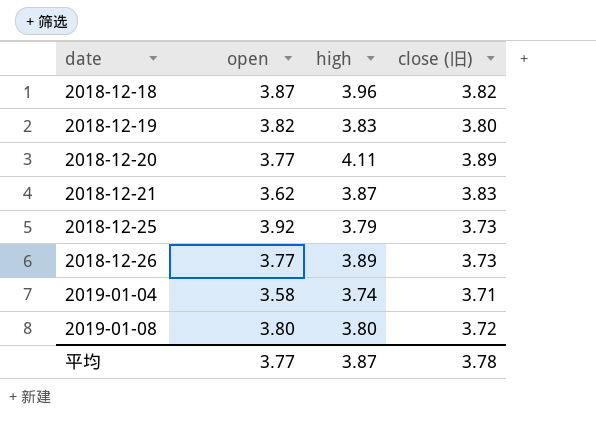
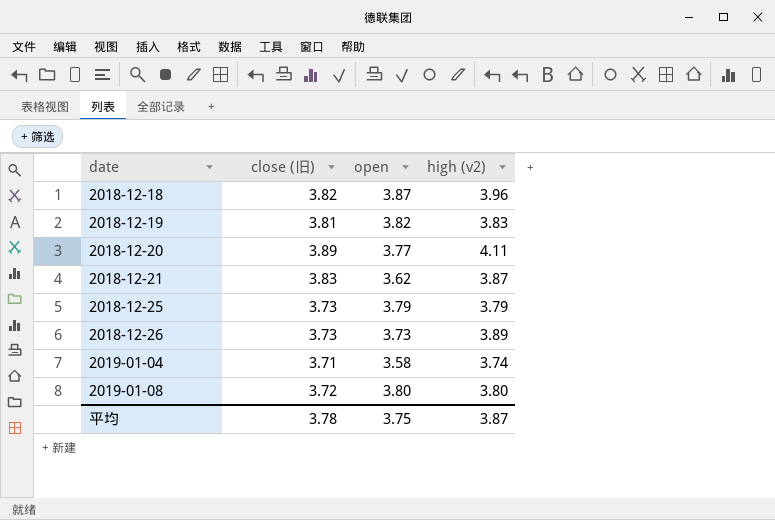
column close (旧) | position: 4 -> 2
column name: high -> high (v2)
2018-12-19 | close (旧): 3.80 -> 3.81
2018-12-25 | open: 3.92 -> 3.79
2018-12-26 | open: 3.77 -> 3.73
平均 | open: 3.77 -> 3.75

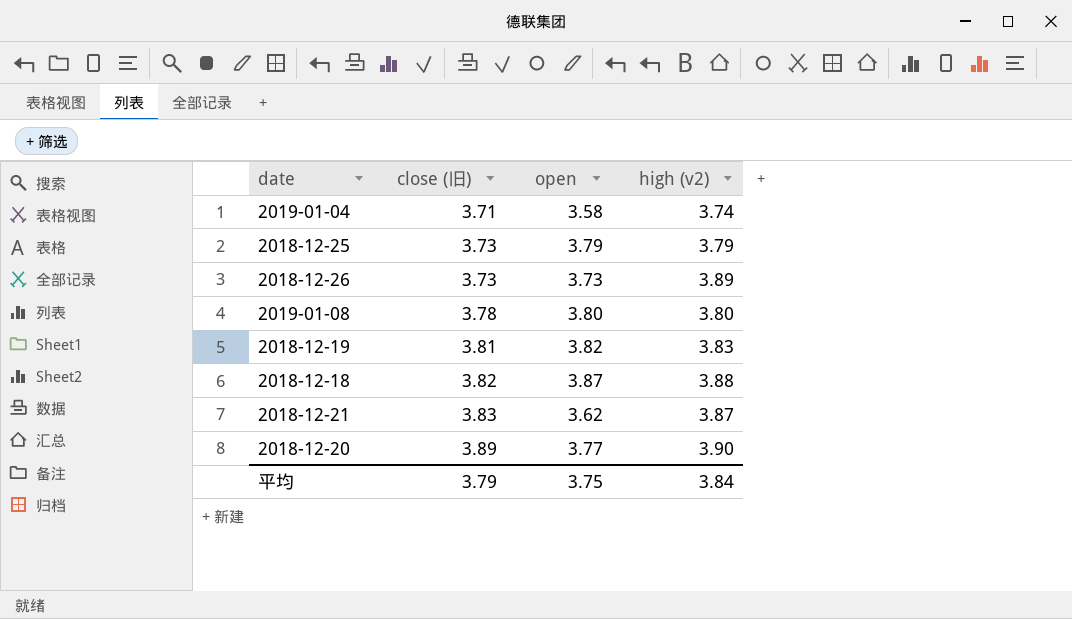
row order: date ascending -> close (旧) ascending
2019-01-08 | close (旧): 3.72 -> 3.78
2018-12-18 | high (v2): 3.96 -> 3.88
2018-12-20 | high (v2): 4.11 -> 3.90
平均 | close (旧): 3.78 -> 3.79
平均 | high (v2): 3.87 -> 3.84

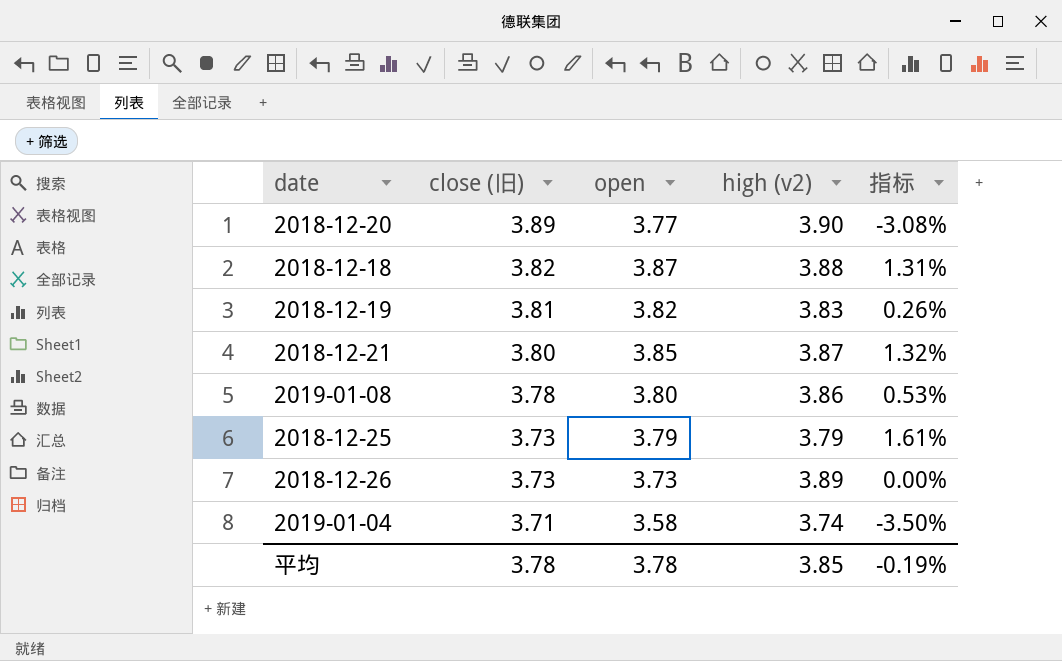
row order: close (旧) ascending -> close (旧) descending
column 指标 | formula: none -> ([open] - [close (旧)]) / [close (旧)]
2018-12-21 | close (旧): 3.83 -> 3.80
2018-12-21 | open: 3.62 -> 3.85
2019-01-08 | high (v2): 3.80 -> 3.86
平均 | close (旧): 3.79 -> 3.78
平均 | open: 3.75 -> 3.78
平均 | high (v2): 3.84 -> 3.85

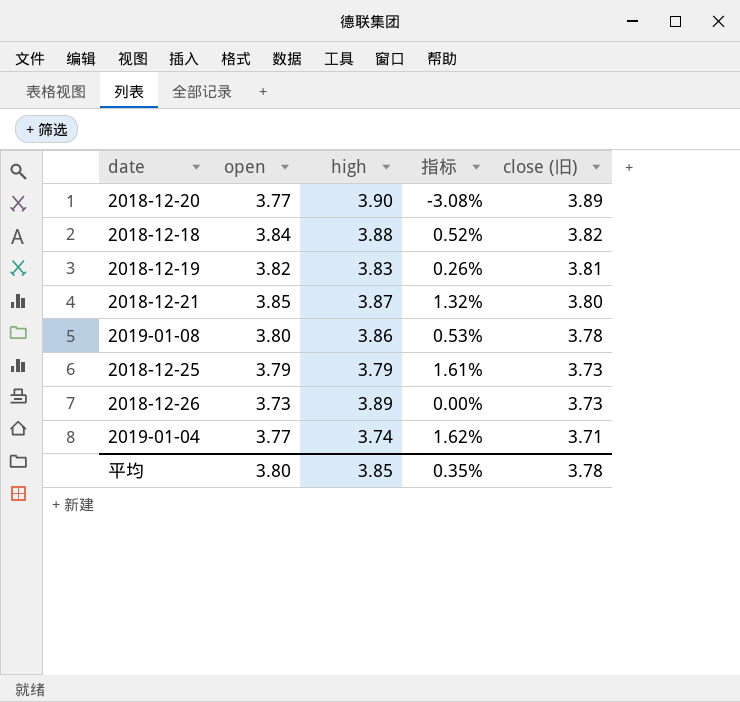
column name: high (v2) -> high
column close (旧) | position: 2 -> 5
2018-12-18 | open: 3.87 -> 3.84
2018-12-18 | 指标: 1.31% -> 0.52%
2019-01-04 | open: 3.58 -> 3.77
2019-01-04 | 指标: -3.50% -> 1.62%
平均 | open: 3.78 -> 3.80
平均 | 指标: -0.19% -> 0.35%

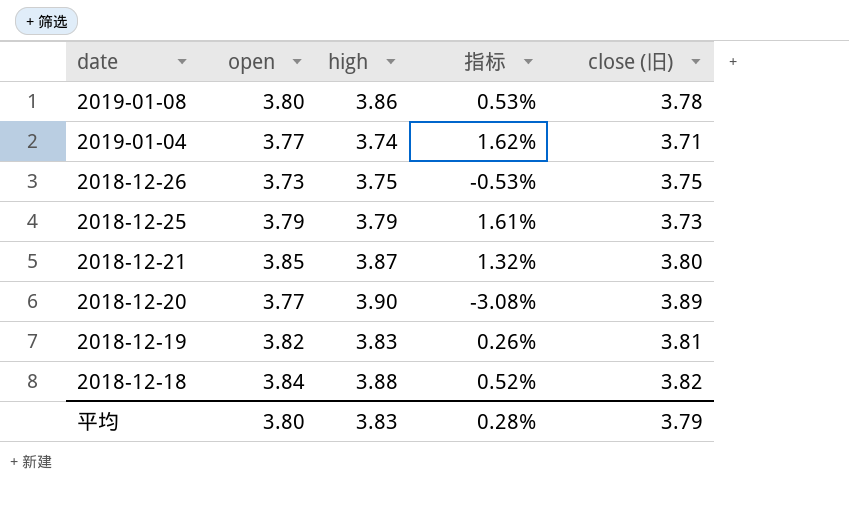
row order: close (旧) descending -> date descending
2018-12-26 | high: 3.89 -> 3.75
2018-12-26 | 指标: 0.00% -> -0.53%
2018-12-26 | close (旧): 3.73 -> 3.75
平均 | high: 3.85 -> 3.83
平均 | 指标: 0.35% -> 0.28%
平均 | close (旧): 3.78 -> 3.79

